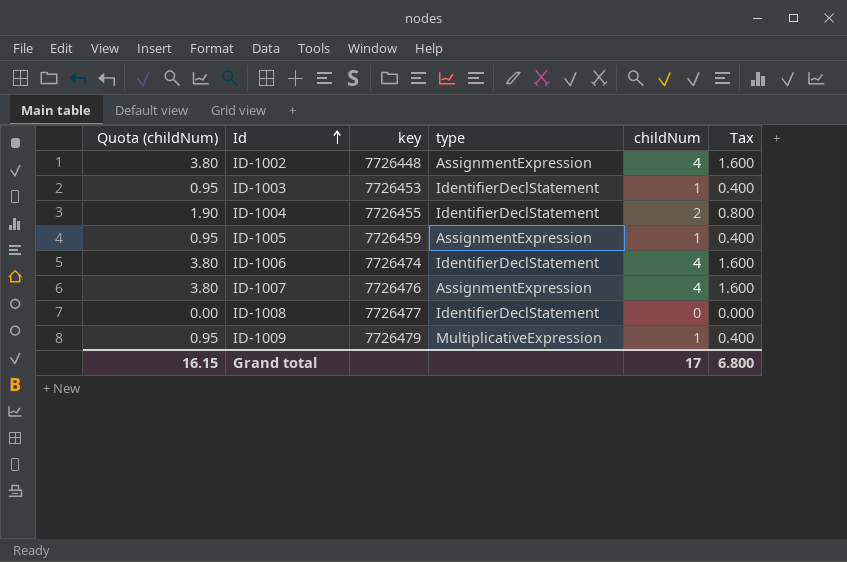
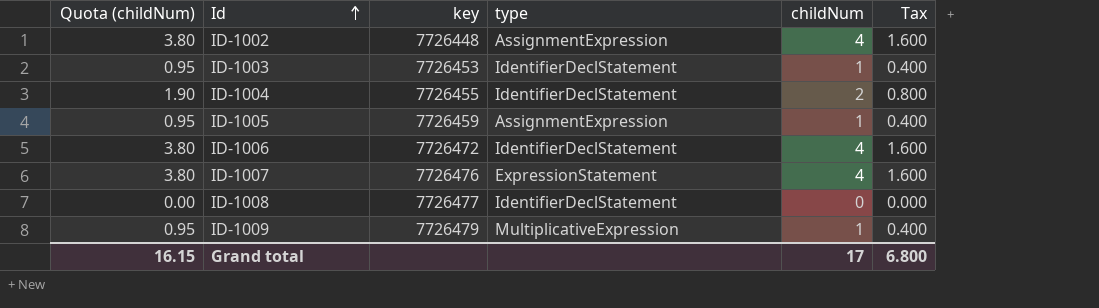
ID-1006 | key: 7726474 -> 7726472
ID-1007 | type: AssignmentExpression -> ExpressionStatement

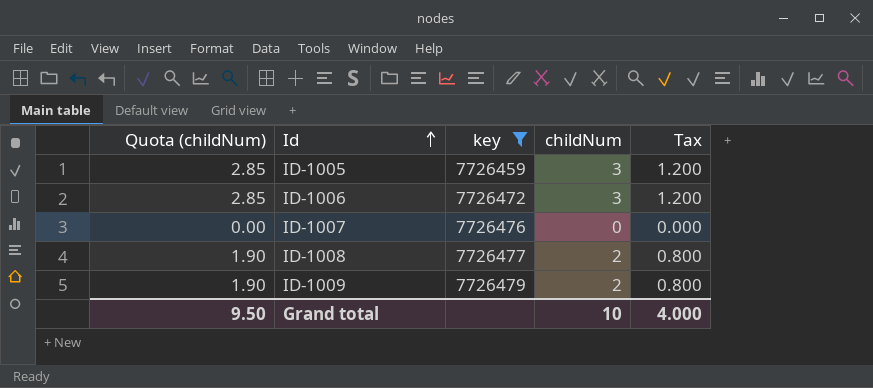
filter: none -> key >= 7726459
column type | position: 4 -> none
ID-1005 | Quota (childNum): 0.95 -> 2.85
ID-1005 | childNum: 1 -> 3
ID-1005 | Tax: 0.400 -> 1.200
ID-1006 | Quota (childNum): 3.80 -> 2.85
ID-1006 | childNum: 4 -> 3
ID-1006 | Tax: 1.600 -> 1.200
ID-1007 | Quota (childNum): 3.80 -> 0.00
ID-1007 | childNum: 4 -> 0
ID-1007 | Tax: 1.600 -> 0.000
ID-1008 | Quota (childNum): 0.00 -> 1.90
ID-1008 | childNum: 0 -> 2
ID-1008 | Tax: 0.000 -> 0.800
ID-1009 | Quota (childNum): 0.95 -> 1.90
ID-1009 | childNum: 1 -> 2
ID-1009 | Tax: 0.400 -> 0.800
Grand total | Quota (childNum): 16.15 -> 9.50
Grand total | childNum: 17 -> 10
Grand total | Tax: 6.800 -> 4.000

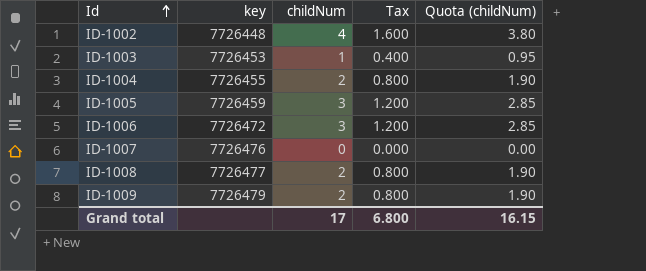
filter: key >= 7726459 -> none
column Quota (childNum) | position: 1 -> 5
Grand total | childNum: 10 -> 17
Grand total | Tax: 4.000 -> 6.800
Grand total | Quota (childNum): 9.50 -> 16.15

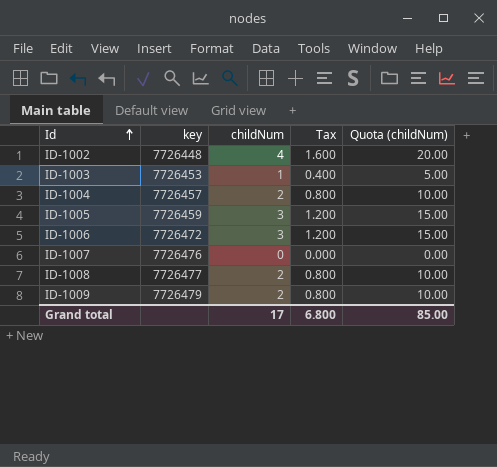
column Quota (childNum) | formula: [childNum] * 0.95 -> [childNum] * 5
ID-1004 | key: 7726455 -> 7726457
Grand total | Quota (childNum): 16.15 -> 85.00

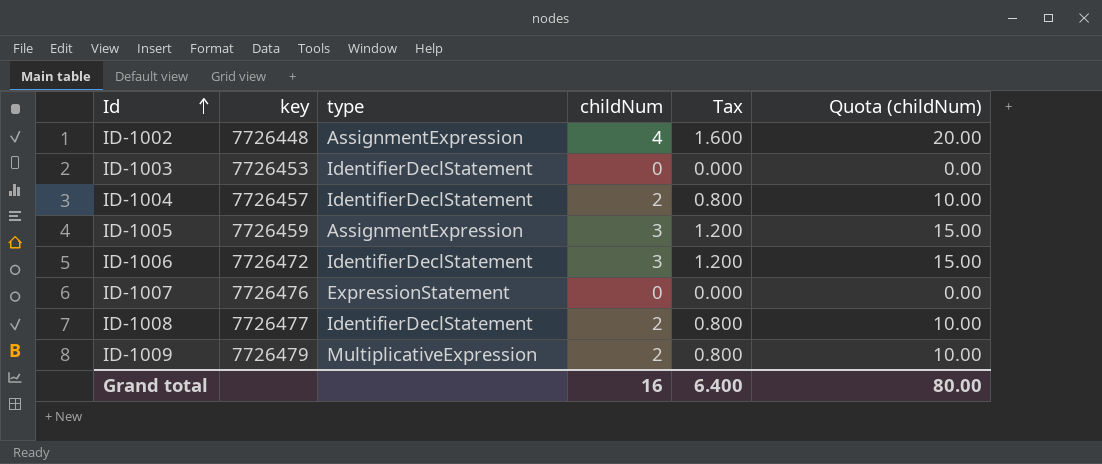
column type | position: none -> 3
ID-1003 | childNum: 1 -> 0
ID-1003 | Tax: 0.400 -> 0.000
ID-1003 | Quota (childNum): 5.00 -> 0.00
Grand total | childNum: 17 -> 16
Grand total | Tax: 6.800 -> 6.400
Grand total | Quota (childNum): 85.00 -> 80.00

